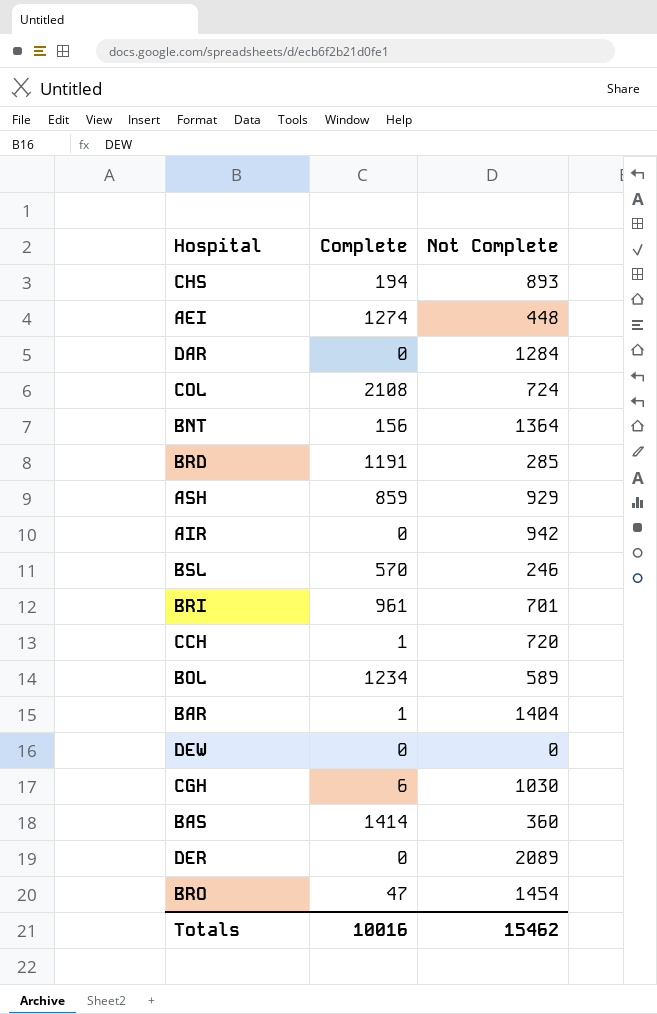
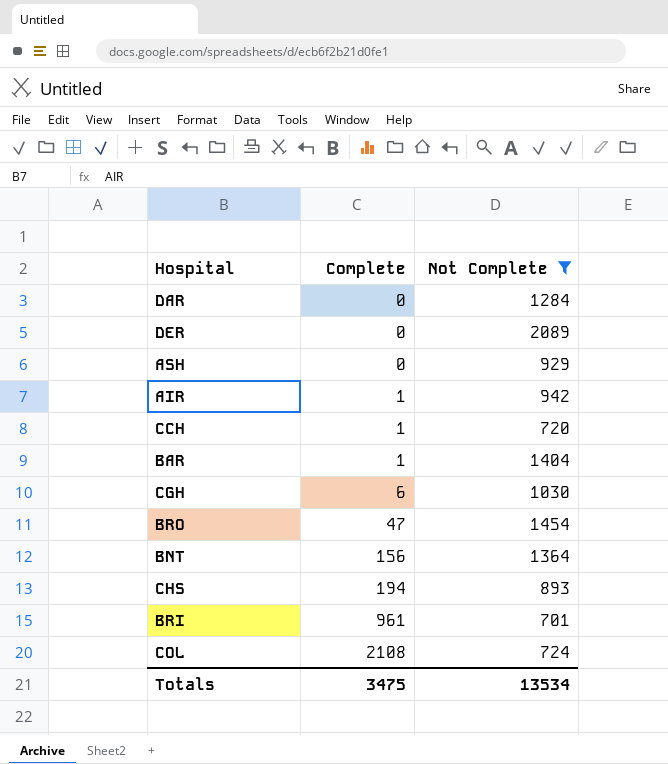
filter: none -> Not Complete >= 701
row order: none -> Complete ascending
ASH | Complete: 859 -> 0
AIR | Complete: 0 -> 1
Totals | Complete: 10016 -> 3475
Totals | Not Complete: 15462 -> 13534

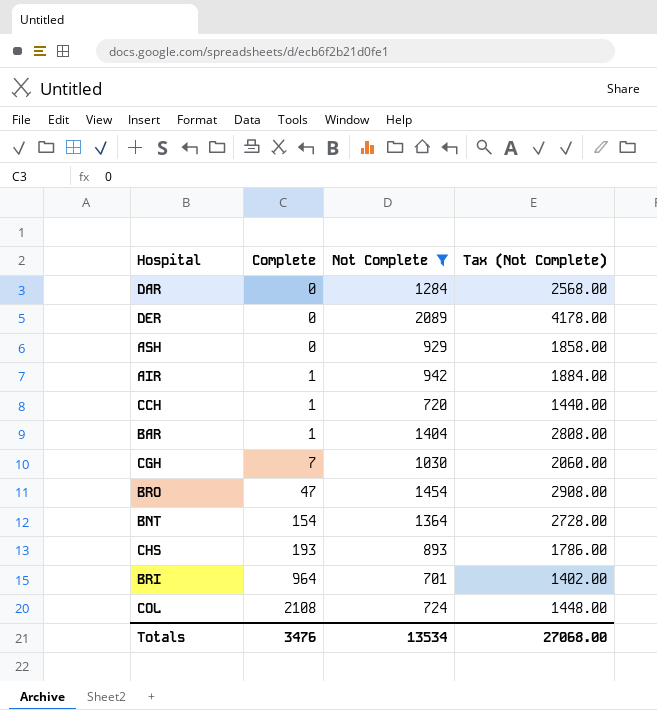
column Tax (Not Complete) | formula: none -> [Not Complete] * 2
CGH | Complete: 6 -> 7
BNT | Complete: 156 -> 154
CHS | Complete: 194 -> 193
BRI | Complete: 961 -> 964
Totals | Complete: 3475 -> 3476

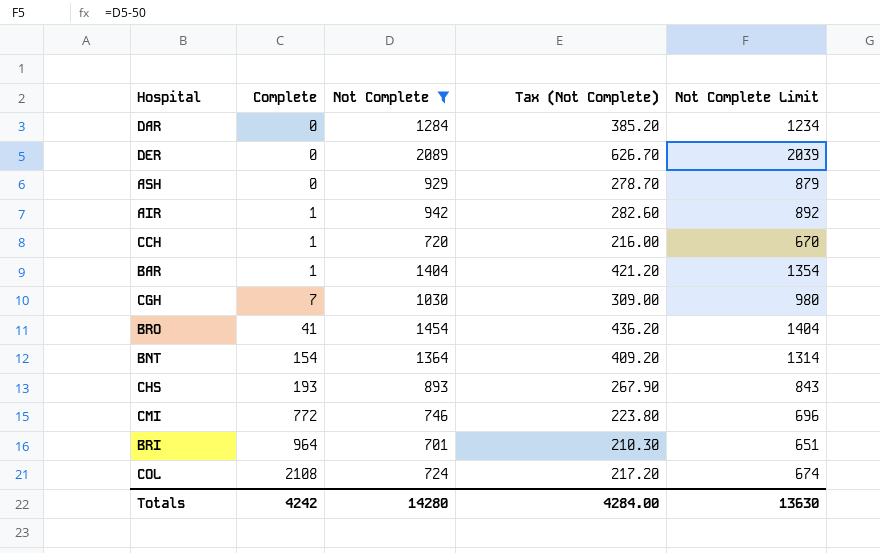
column Tax (Not Complete) | formula: [Not Complete] * 2 -> [Not Complete] * 0.3
column Not Complete Limit | formula: none -> [Not Complete] - 50
BRO | Complete: 47 -> 41
row CMI: none -> 772 | 746 | 223.80 | 696
Totals | Complete: 3476 -> 4242
Totals | Not Complete: 13534 -> 14280
Totals | Tax (Not Complete): 27068.00 -> 4284.00

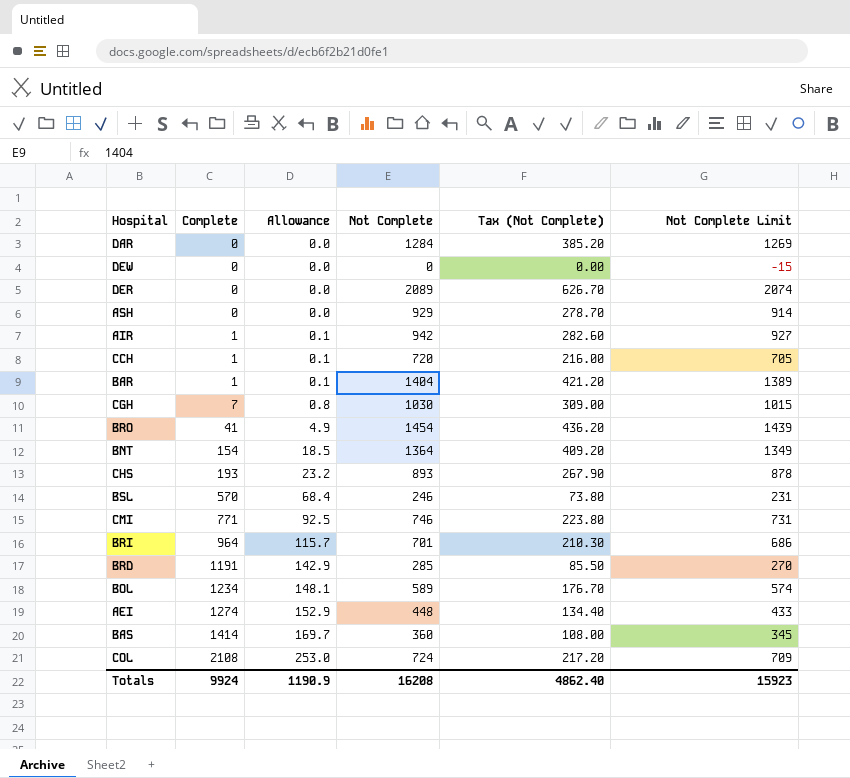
filter: Not Complete >= 701 -> none
column Allowance | formula: none -> [Complete] * 0.12
column Not Complete Limit | formula: [Not Complete] - 50 -> [Not Complete] - 15
CMI | Complete: 772 -> 771
Totals | Complete: 4242 -> 9924
Totals | Not Complete: 14280 -> 16208
Totals | Tax (Not Complete): 4284.00 -> 4862.40
Totals | Not Complete Limit: 13630 -> 15923

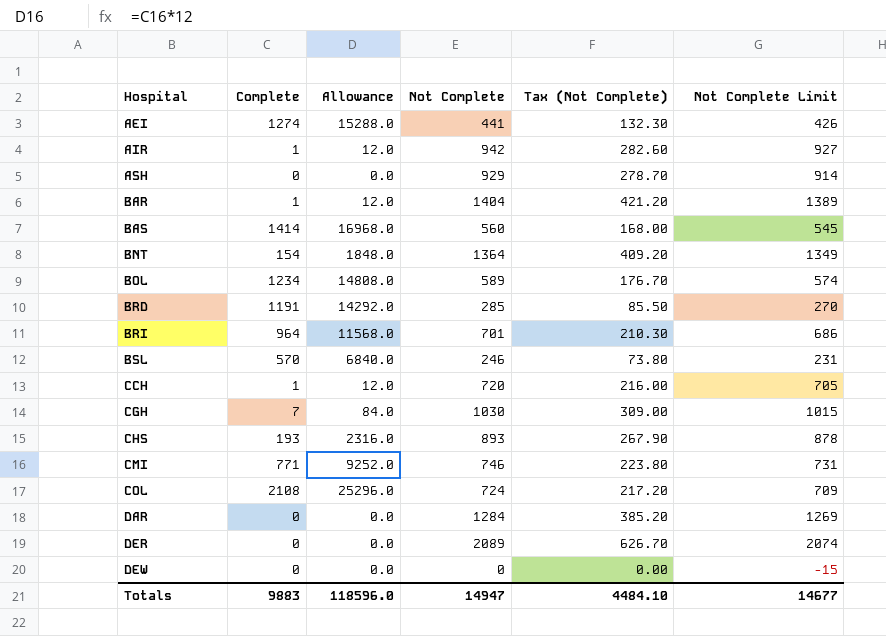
row order: Complete ascending -> Hospital ascending
column Allowance | formula: [Complete] * 0.12 -> [Complete] * 12
row BRO: 41 | 4.9 | 1454 | 436.20 | 1439 -> none
AEI | Not Complete: 448 -> 441
AEI | Tax (Not Complete): 134.40 -> 132.30
AEI | Not Complete Limit: 433 -> 426
BAS | Not Complete: 360 -> 560
BAS | Tax (Not Complete): 108.00 -> 168.00
BAS | Not Complete Limit: 345 -> 545
Totals | Complete: 9924 -> 9883
Totals | Allowance: 1190.9 -> 118596.0
Totals | Not Complete: 16208 -> 14947
Totals | Tax (Not Complete): 4862.40 -> 4484.10
Totals | Not Complete Limit: 15923 -> 14677

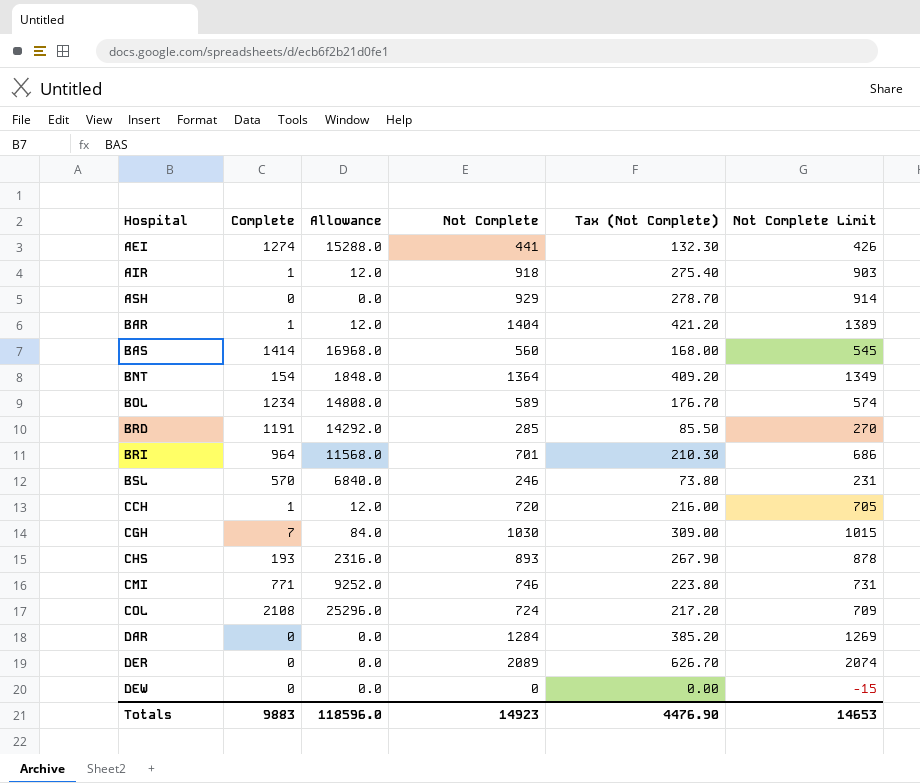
AIR | Not Complete: 942 -> 918
AIR | Tax (Not Complete): 282.60 -> 275.40
AIR | Not Complete Limit: 927 -> 903
Totals | Not Complete: 14947 -> 14923
Totals | Tax (Not Complete): 4484.10 -> 4476.90
Totals | Not Complete Limit: 14677 -> 14653

